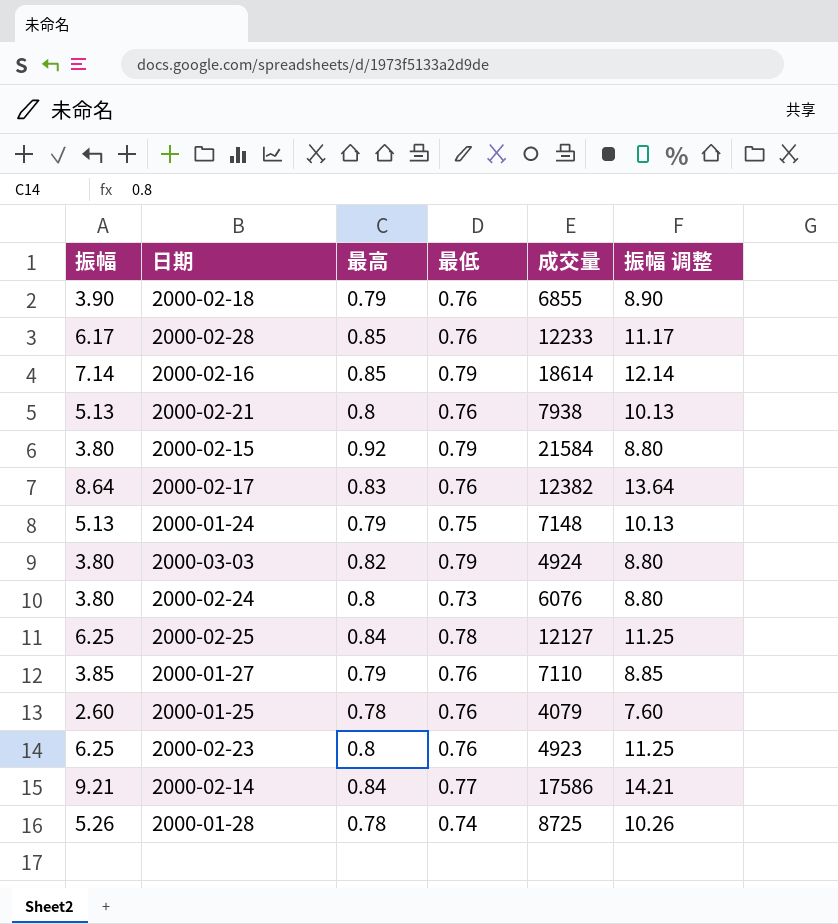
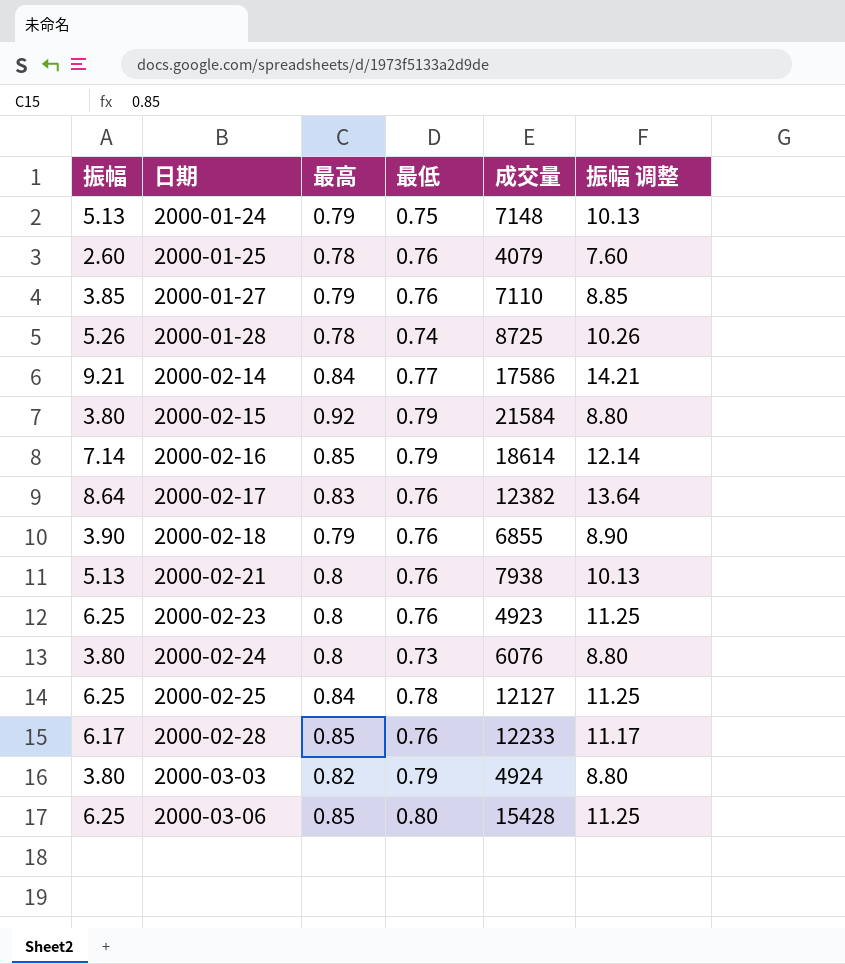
row order: none -> 日期 ascending
row 2000-03-06: none -> 6.25 | 0.85 | 0.80 | 15428 | 11.25

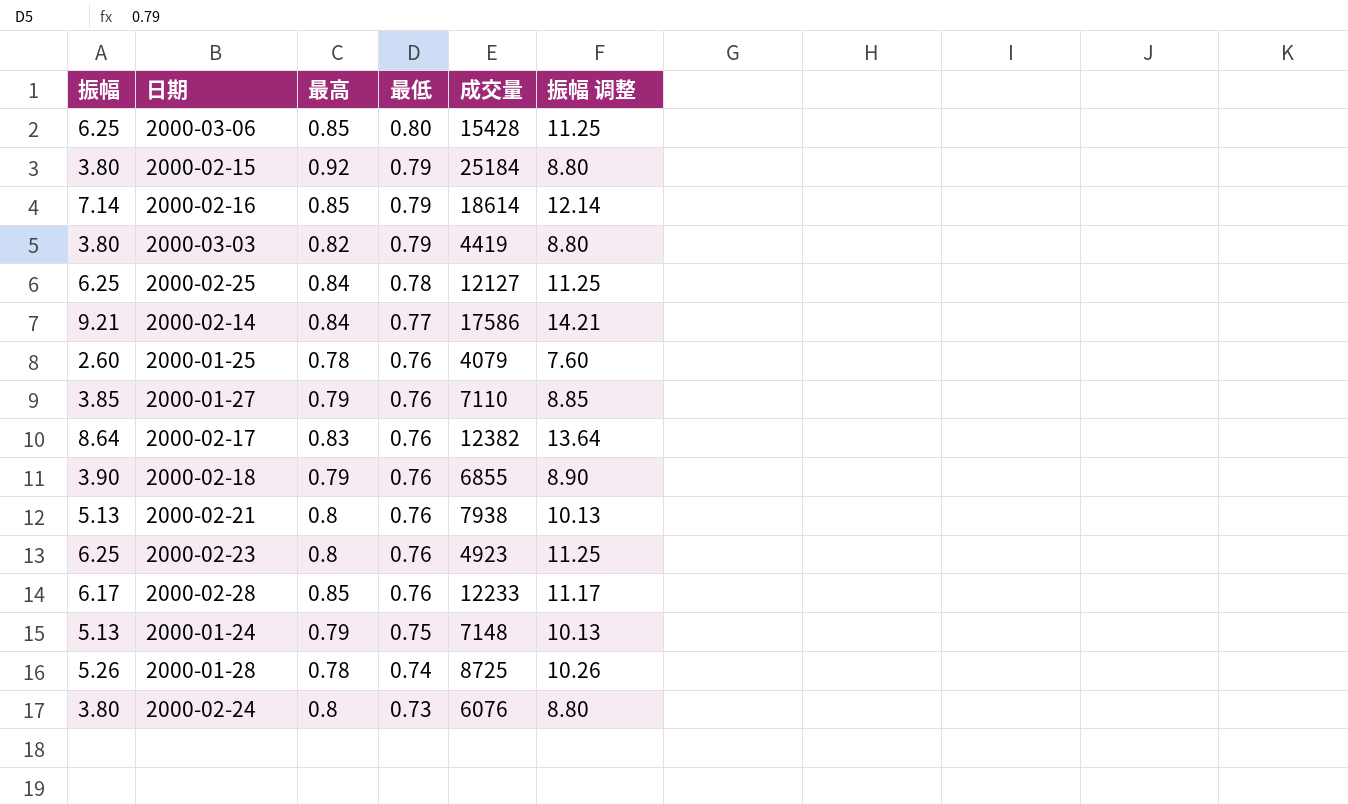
row order: 日期 ascending -> 最低 descending
2000-02-15 | 成交量: 21584 -> 25184
2000-03-03 | 成交量: 4924 -> 4419

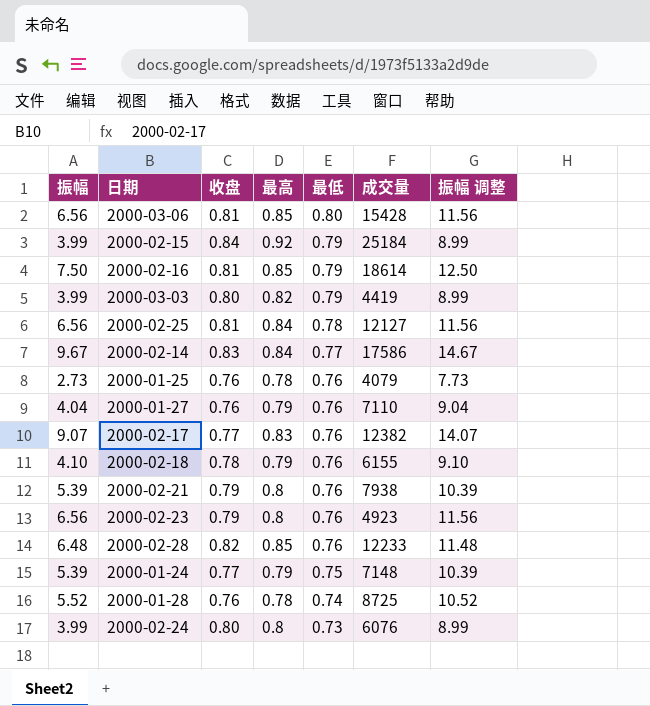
column 收盘 | position: none -> 3
2000-03-06 | 振幅: 6.25 -> 6.56
2000-03-06 | 振幅 调整: 11.25 -> 11.56
2000-02-15 | 振幅: 3.80 -> 3.99
2000-02-15 | 振幅 调整: 8.80 -> 8.99
2000-02-16 | 振幅: 7.14 -> 7.50
2000-02-16 | 振幅 调整: 12.14 -> 12.50
2000-03-03 | 振幅: 3.80 -> 3.99
2000-03-03 | 振幅 调整: 8.80 -> 8.99
2000-02-25 | 振幅: 6.25 -> 6.56
2000-02-25 | 振幅 调整: 11.25 -> 11.56
2000-02-14 | 振幅: 9.21 -> 9.67
2000-02-14 | 振幅 调整: 14.21 -> 14.67
2000-01-25 | 振幅: 2.60 -> 2.73
2000-01-25 | 振幅 调整: 7.60 -> 7.73
2000-01-27 | 振幅: 3.85 -> 4.04
2000-01-27 | 振幅 调整: 8.85 -> 9.04
2000-02-17 | 振幅: 8.64 -> 9.07
2000-02-17 | 振幅 调整: 13.64 -> 14.07
2000-02-18 | 振幅: 3.90 -> 4.10
2000-02-18 | 成交量: 6855 -> 6155
2000-02-18 | 振幅 调整: 8.90 -> 9.10
2000-02-21 | 振幅: 5.13 -> 5.39
2000-02-21 | 振幅 调整: 10.13 -> 10.39
2000-02-23 | 振幅: 6.25 -> 6.56
2000-02-23 | 振幅 调整: 11.25 -> 11.56
2000-02-28 | 振幅: 6.17 -> 6.48
2000-02-28 | 振幅 调整: 11.17 -> 11.48
2000-01-24 | 振幅: 5.13 -> 5.39
2000-01-24 | 振幅 调整: 10.13 -> 10.39
2000-01-28 | 振幅: 5.26 -> 5.52
2000-01-28 | 振幅 调整: 10.26 -> 10.52
2000-02-24 | 振幅: 3.80 -> 3.99
2000-02-24 | 振幅 调整: 8.80 -> 8.99

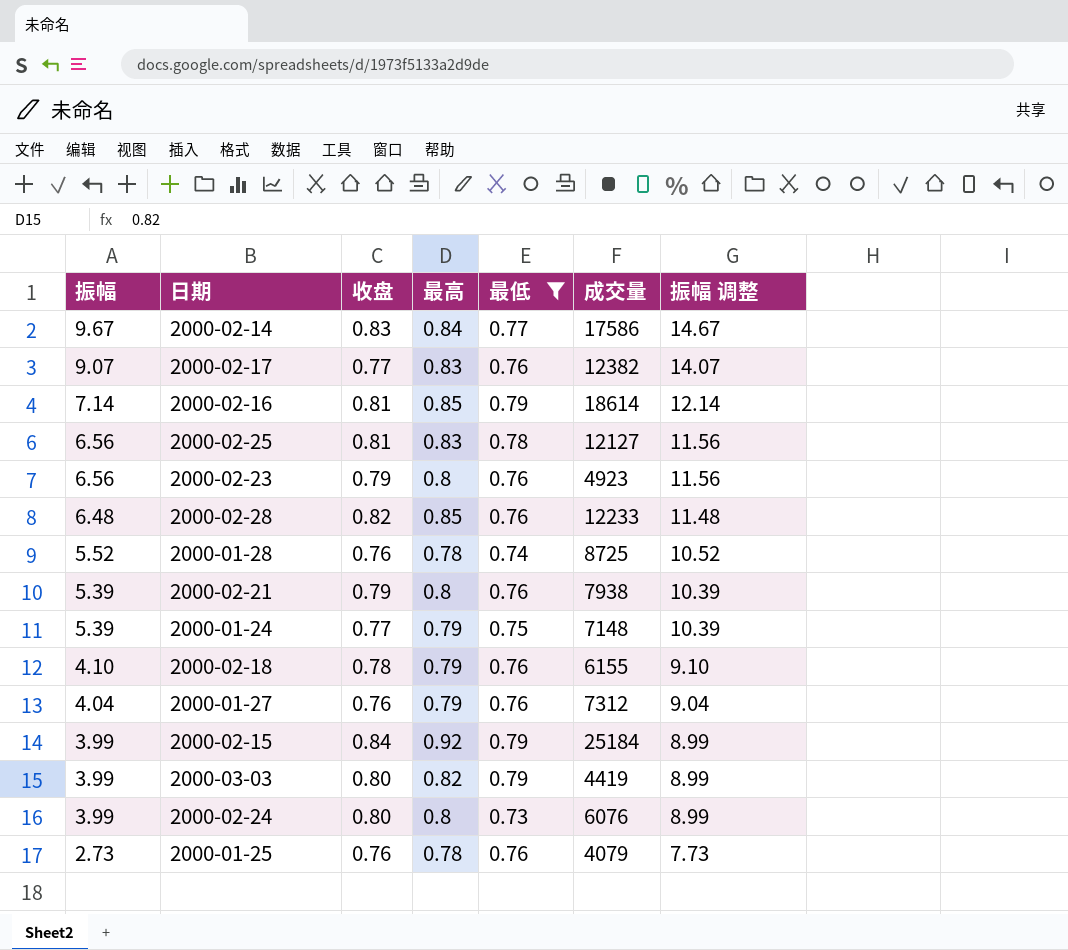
filter: none -> 最低 != 0.80
row order: 最低 descending -> 振幅 descending
2000-02-16 | 振幅: 7.50 -> 7.14
2000-02-16 | 振幅 调整: 12.50 -> 12.14
2000-02-25 | 最高: 0.84 -> 0.83
2000-01-27 | 成交量: 7110 -> 7312

